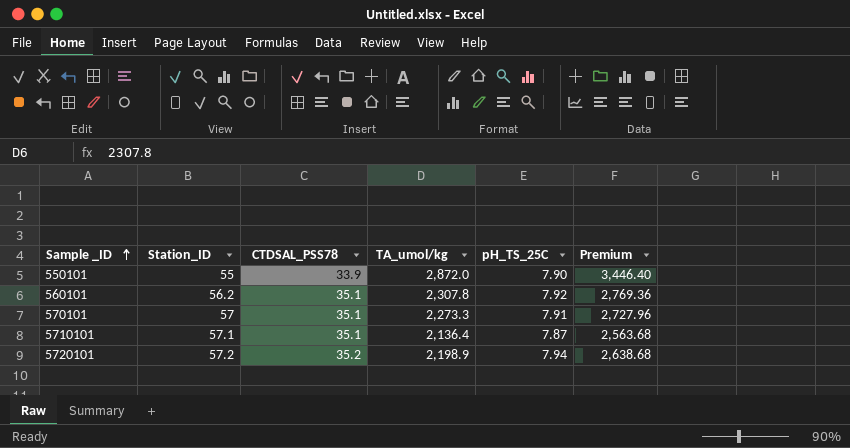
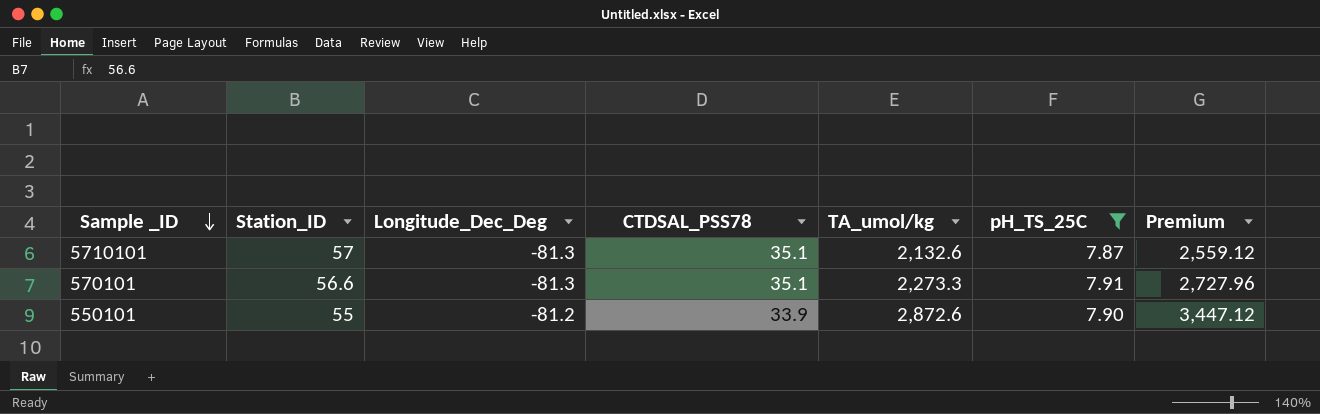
filter: none -> pH_TS_25C <= 7.91
row order: Sample _ID ascending -> Sample _ID descending
column Longitude_Dec_Deg | position: none -> 3
5710101 | Station_ID: 57.1 -> 57
5710101 | TA_umol/kg: 2,136.4 -> 2,132.6
5710101 | Premium: 2,563.68 -> 2,559.12
570101 | Station_ID: 57 -> 56.6
550101 | TA_umol/kg: 2,872.0 -> 2,872.6
550101 | Premium: 3,446.40 -> 3,447.12

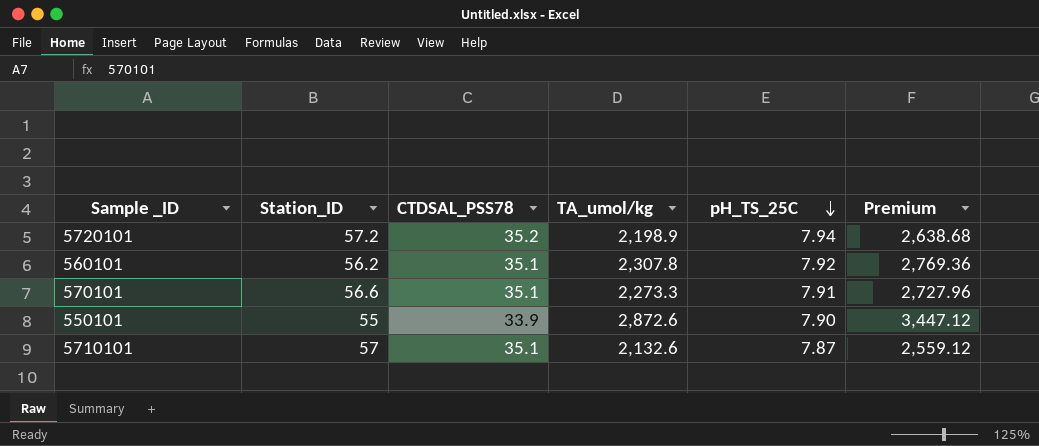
filter: pH_TS_25C <= 7.91 -> none
row order: Sample _ID descending -> pH_TS_25C descending
column Longitude_Dec_Deg | position: 3 -> none

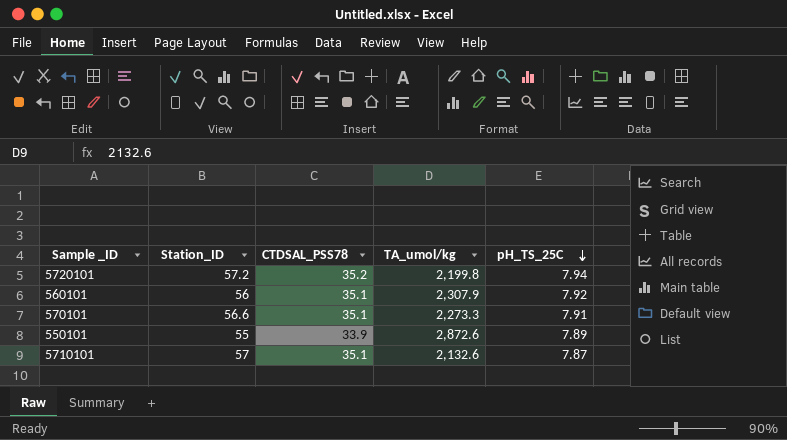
column Premium | formula: [TA_umol/kg] * 1.2 -> none
5720101 | TA_umol/kg: 2,198.9 -> 2,199.8
560101 | Station_ID: 56.2 -> 56
560101 | TA_umol/kg: 2,307.8 -> 2,307.9
550101 | pH_TS_25C: 7.90 -> 7.89

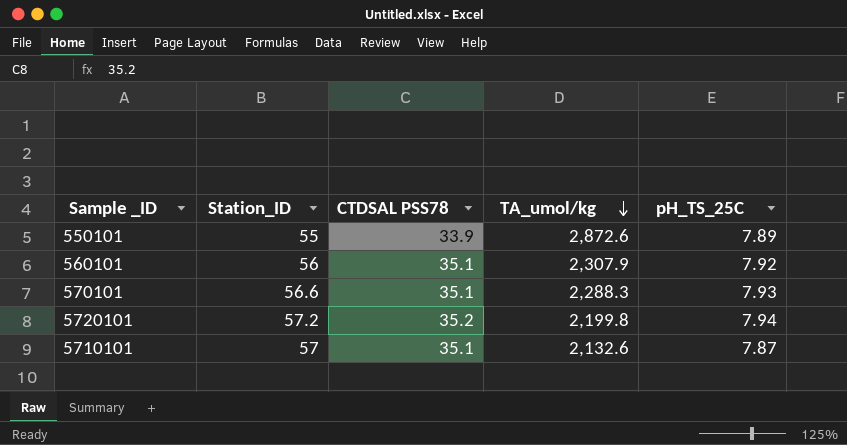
row order: pH_TS_25C descending -> TA_umol/kg descending
column name: CTDSAL_PSS78 -> CTDSAL PSS78
570101 | TA_umol/kg: 2,273.3 -> 2,288.3
570101 | pH_TS_25C: 7.91 -> 7.93

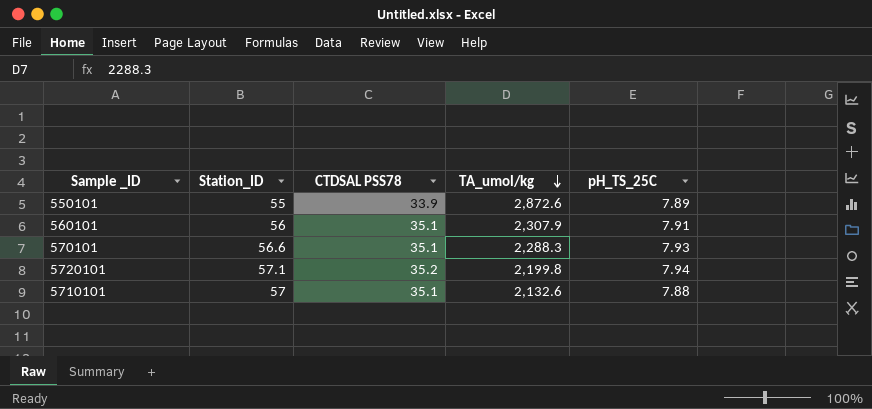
560101 | pH_TS_25C: 7.92 -> 7.91
5720101 | Station_ID: 57.2 -> 57.1
5710101 | pH_TS_25C: 7.87 -> 7.88

